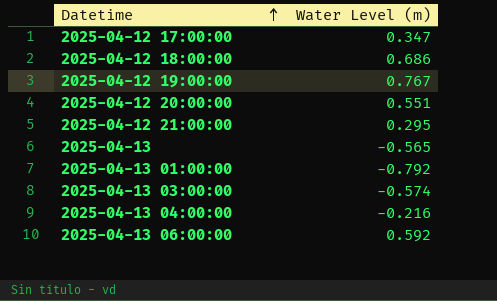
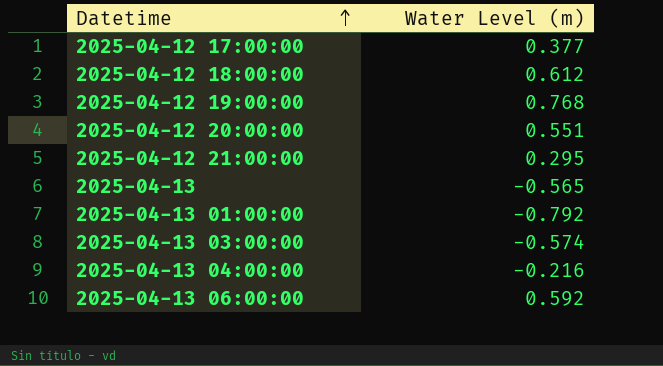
2025-04-12 17:00:00 | Water Level (m): 0.347 -> 0.377
2025-04-12 18:00:00 | Water Level (m): 0.686 -> 0.612
2025-04-12 19:00:00 | Water Level (m): 0.767 -> 0.768

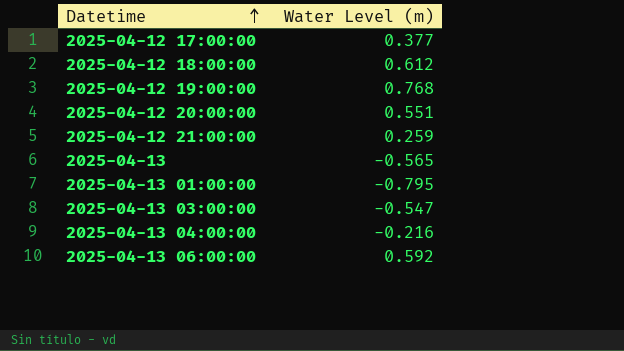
2025-04-12 21:00:00 | Water Level (m): 0.295 -> 0.259
2025-04-13 01:00:00 | Water Level (m): -0.792 -> -0.795
2025-04-13 03:00:00 | Water Level (m): -0.574 -> -0.547

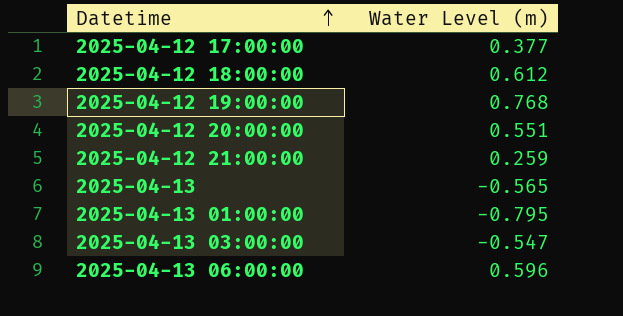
row 2025-04-13 04:00:00: -0.216 -> none
2025-04-13 06:00:00 | Water Level (m): 0.592 -> 0.596

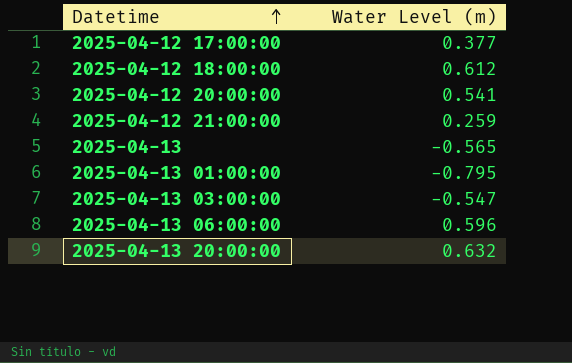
row 2025-04-12 19:00:00: 0.768 -> none
2025-04-12 20:00:00 | Water Level (m): 0.551 -> 0.541
row 2025-04-13 20:00:00: none -> 0.632

